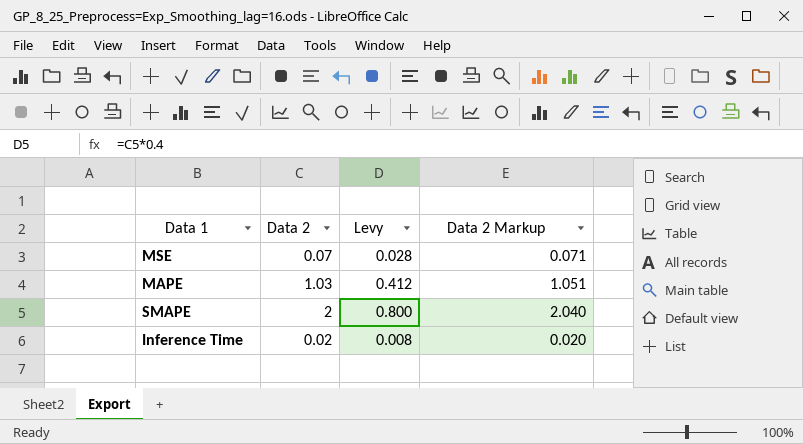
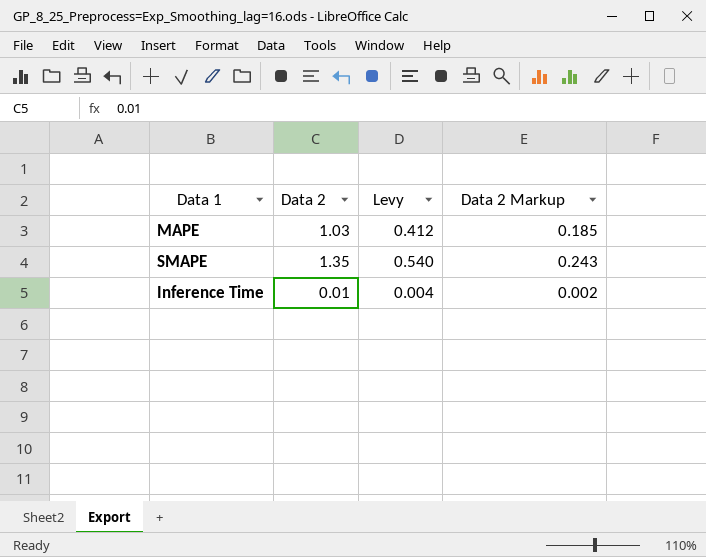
column Data 2 Markup | formula: [Data 2] * 1.02 -> [Data 2] * 0.18
row MSE: 0.07 | 0.028 | 0.071 -> none
SMAPE | Data 2: 2 -> 1.35
SMAPE | Levy: 0.800 -> 0.540
Inference Time | Data 2: 0.02 -> 0.01
Inference Time | Levy: 0.008 -> 0.004

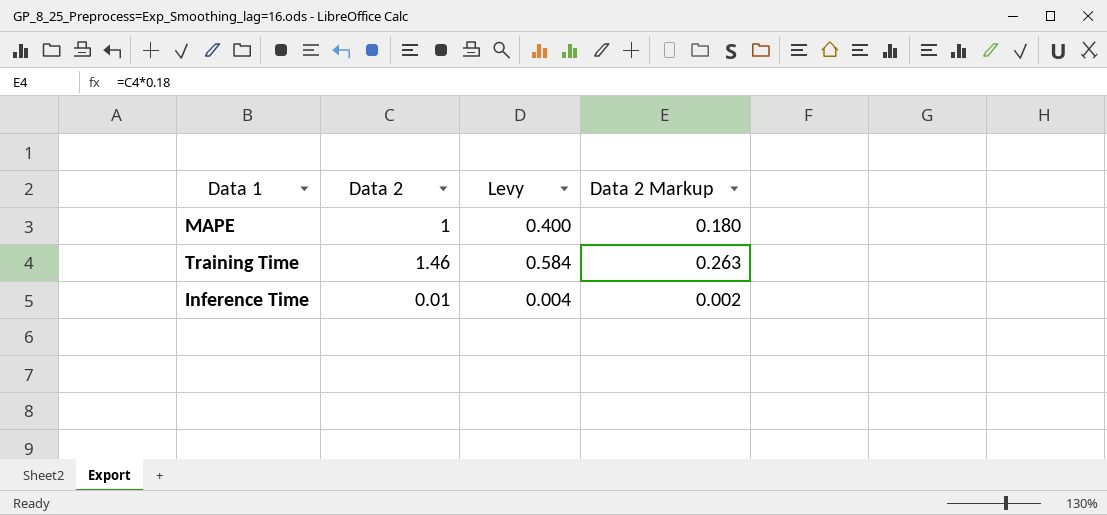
row SMAPE: 1.35 | 0.540 | 0.243 -> none
MAPE | Data 2: 1.03 -> 1
MAPE | Levy: 0.412 -> 0.400
MAPE | Data 2 Markup: 0.185 -> 0.180
row Training Time: none -> 1.46 | 0.584 | 0.263

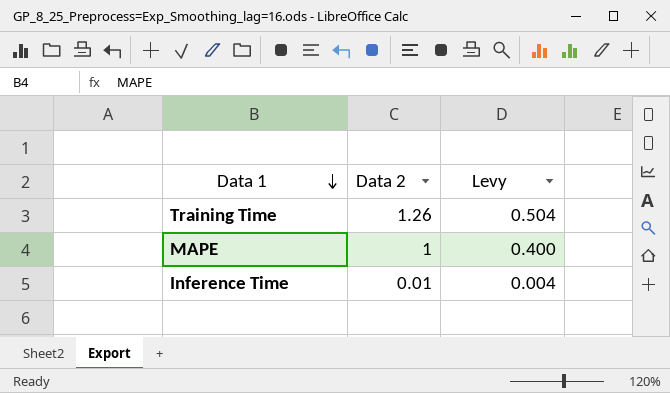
row order: none -> Data 1 descending
column Data 2 Markup | formula: [Data 2] * 0.18 -> none
Training Time | Data 2: 1.46 -> 1.26
Training Time | Levy: 0.584 -> 0.504

